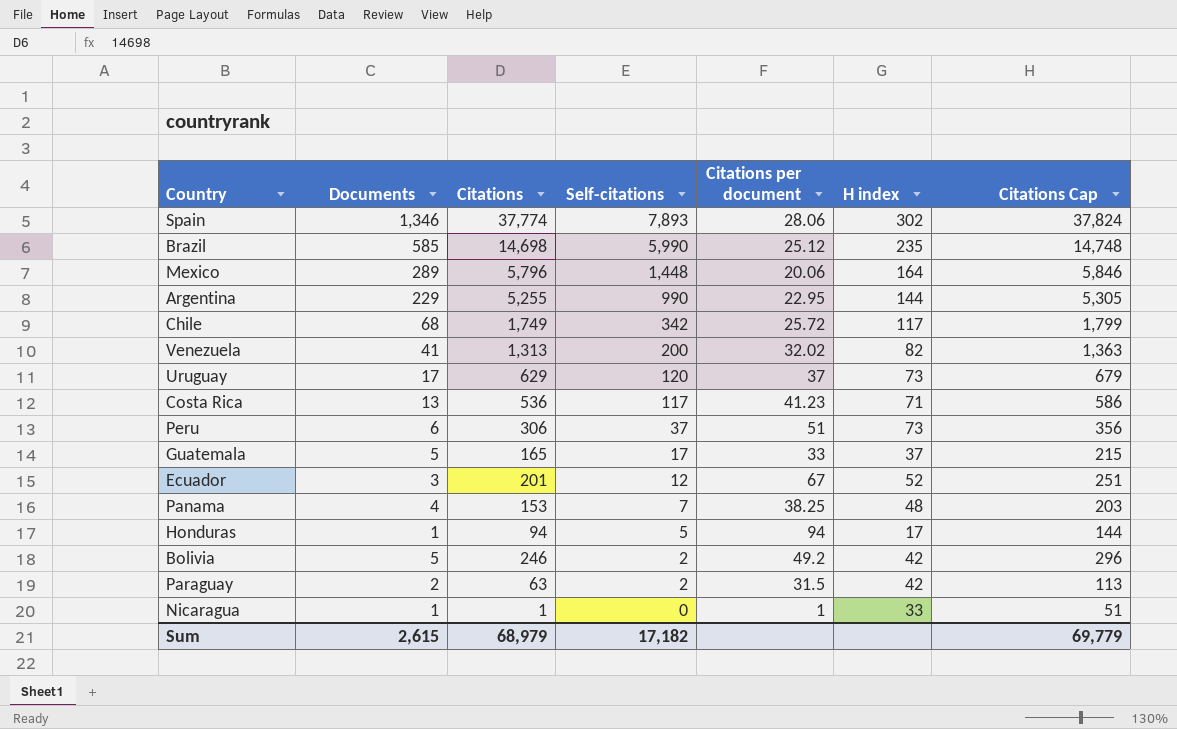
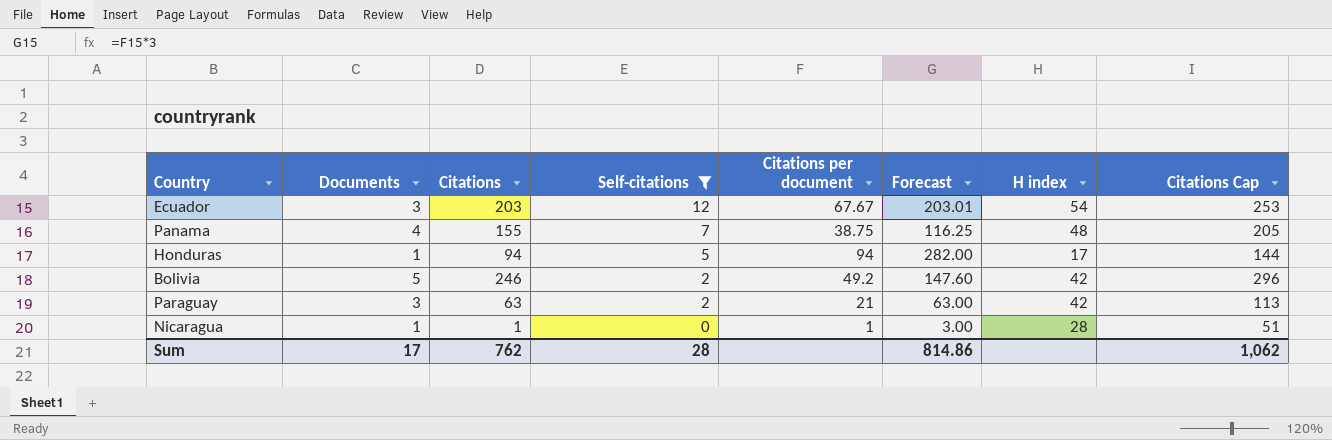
filter: none -> Self-citations <= 12
column Forecast | formula: none -> [Citations per document] * 3
Ecuador | Citations: 201 -> 203
Ecuador | Citations per document: 67 -> 67.67
Ecuador | H index: 52 -> 54
Ecuador | Citations Cap: 251 -> 253
Panama | Citations: 153 -> 155
Panama | Citations per document: 38.25 -> 38.75
Panama | Citations Cap: 203 -> 205
Paraguay | Documents: 2 -> 3
Paraguay | Citations per document: 31.5 -> 21
Nicaragua | H index: 33 -> 28
Sum | Documents: 2,615 -> 17
Sum | Citations: 68,979 -> 762
Sum | Self-citations: 17,182 -> 28
Sum | Citations Cap: 69,779 -> 1,062

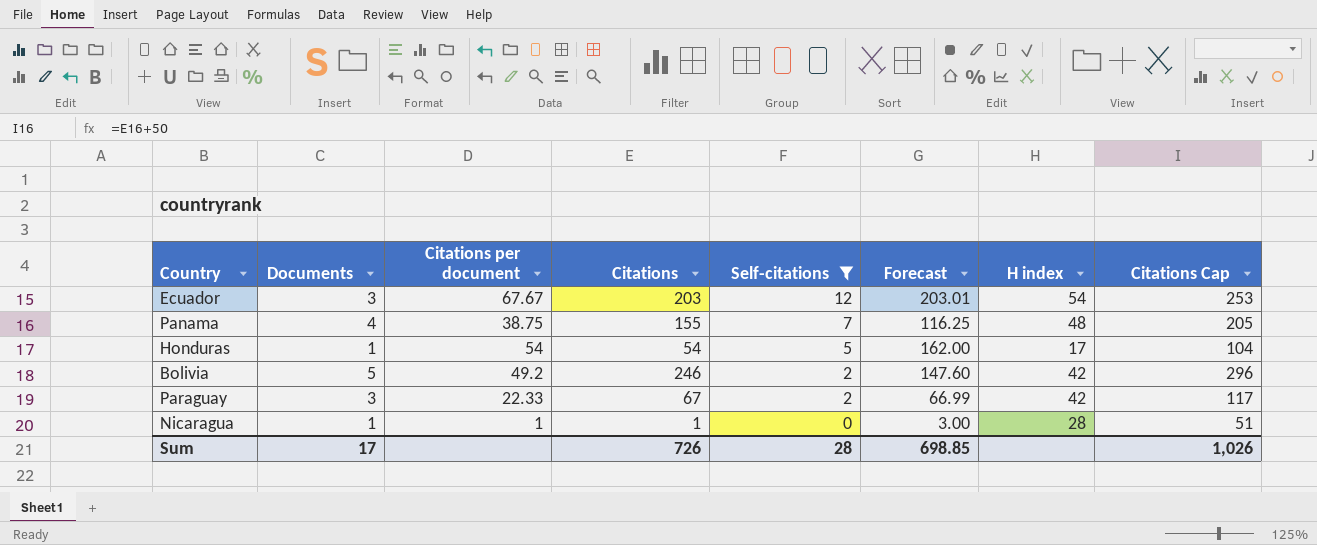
column Citations per document | position: 5 -> 3
Honduras | Citations per document: 94 -> 54
Honduras | Citations: 94 -> 54
Honduras | Forecast: 282.00 -> 162.00
Honduras | Citations Cap: 144 -> 104
Paraguay | Citations per document: 21 -> 22.33
Paraguay | Citations: 63 -> 67
Paraguay | Forecast: 63.00 -> 66.99
Paraguay | Citations Cap: 113 -> 117
Sum | Citations: 762 -> 726
Sum | Forecast: 814.86 -> 698.85
Sum | Citations Cap: 1,062 -> 1,026

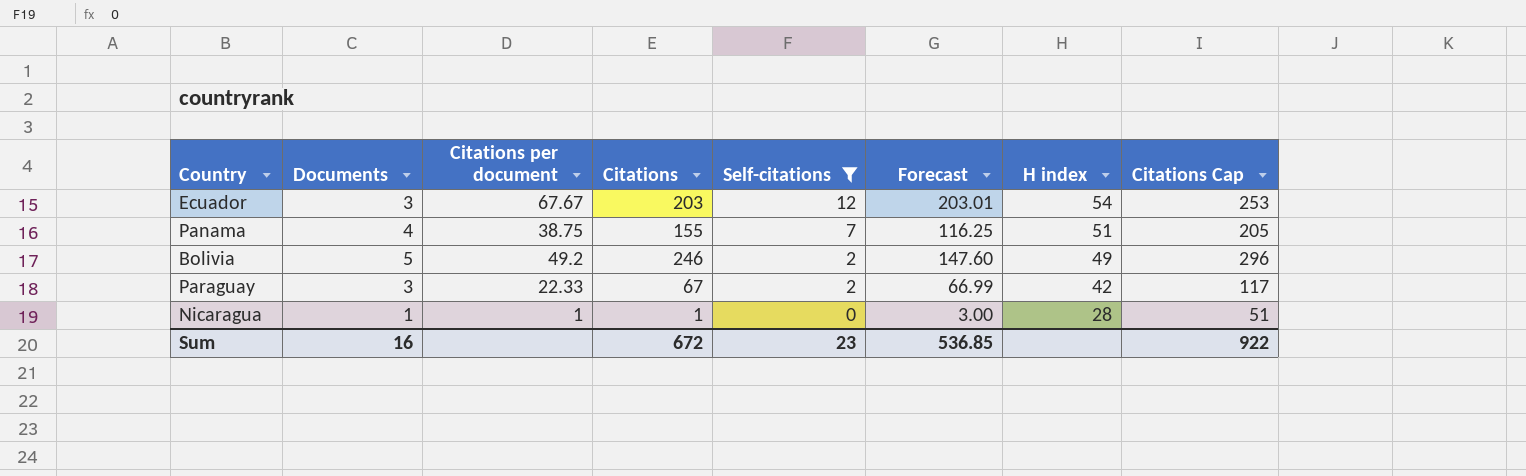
row Honduras: 1 | 54 | 54 | 5 | 162.00 | 17 | 104 -> none
Panama | H index: 48 -> 51
Bolivia | H index: 42 -> 49
Sum | Documents: 17 -> 16
Sum | Citations: 726 -> 672
Sum | Self-citations: 28 -> 23
Sum | Forecast: 698.85 -> 536.85
Sum | Citations Cap: 1,026 -> 922

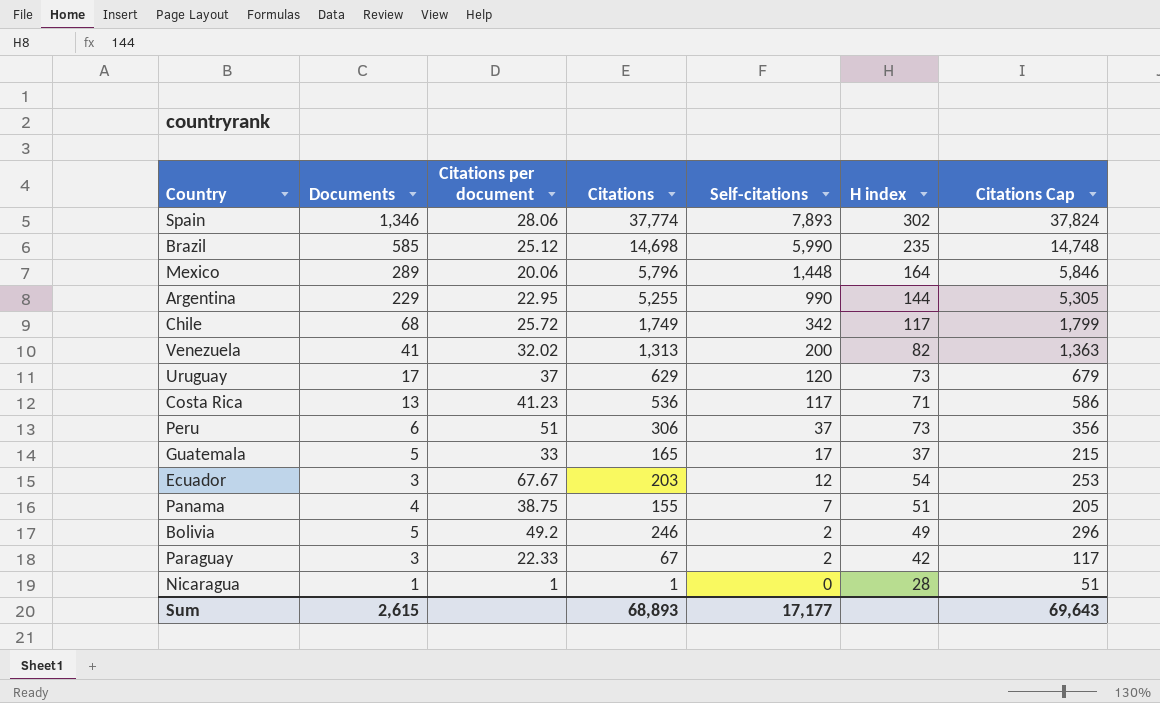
filter: Self-citations <= 12 -> none
column Forecast | formula: [Citations per document] * 3 -> none
Sum | Documents: 16 -> 2,615
Sum | Citations: 672 -> 68,893
Sum | Self-citations: 23 -> 17,177
Sum | Citations Cap: 922 -> 69,643

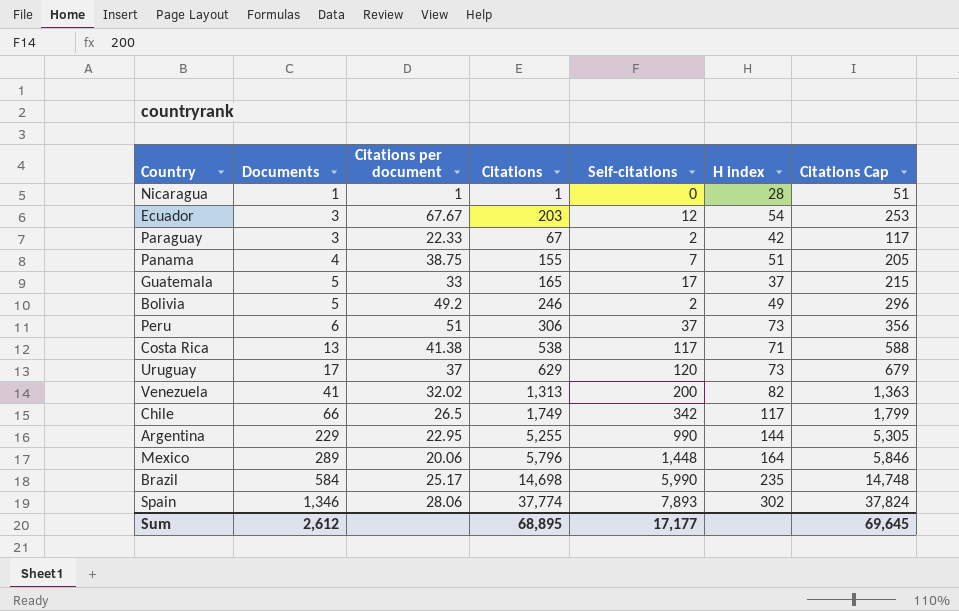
row order: Self-citations descending -> Documents ascending
Costa Rica | Citations per document: 41.23 -> 41.38
Costa Rica | Citations: 536 -> 538
Costa Rica | Citations Cap: 586 -> 588
Chile | Documents: 68 -> 66
Chile | Citations per document: 25.72 -> 26.5
Brazil | Documents: 585 -> 584
Brazil | Citations per document: 25.12 -> 25.17
Sum | Documents: 2,615 -> 2,612
Sum | Citations: 68,893 -> 68,895
Sum | Citations Cap: 69,643 -> 69,645

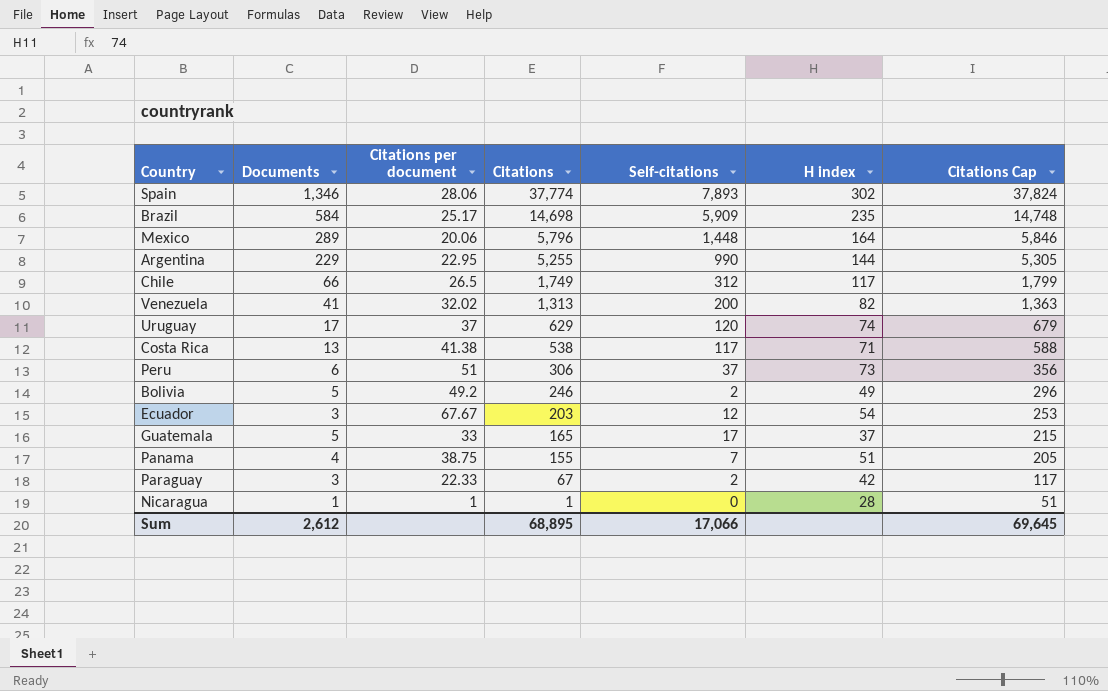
row order: Documents ascending -> Citations descending
Brazil | Self-citations: 5,990 -> 5,909
Chile | Self-citations: 342 -> 312
Uruguay | H index: 73 -> 74
Sum | Self-citations: 17,177 -> 17,066

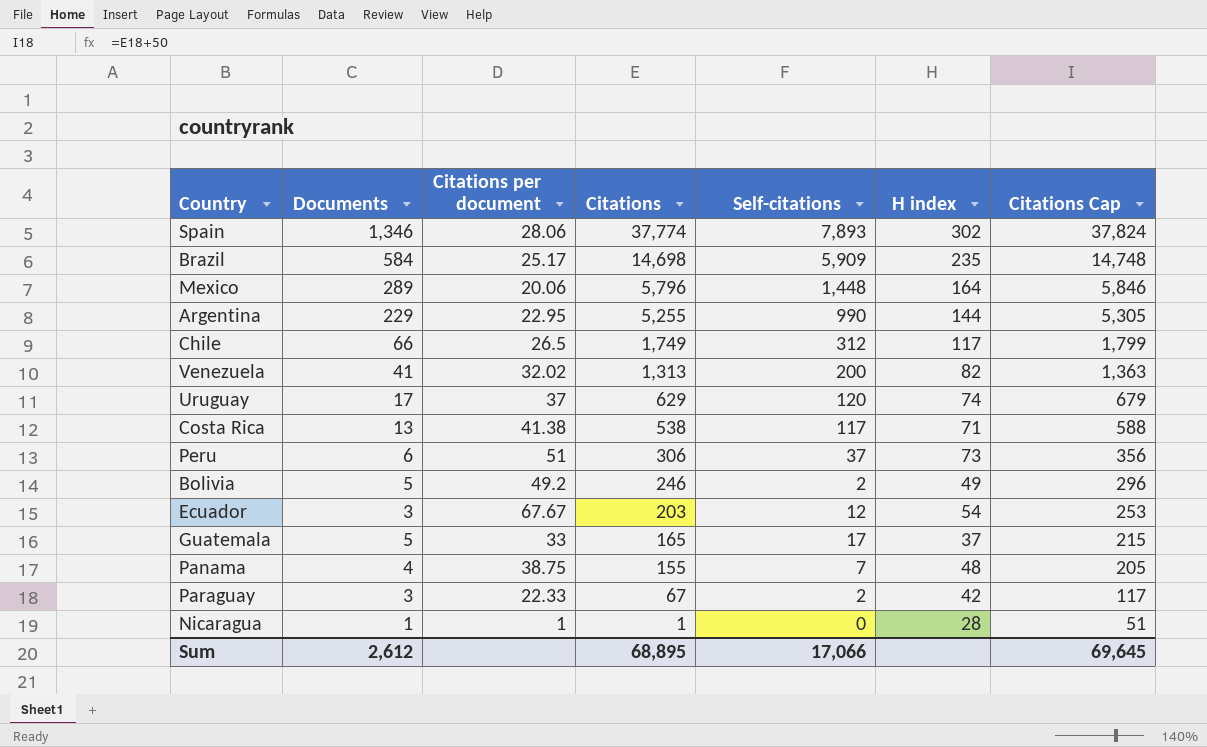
Panama | H index: 51 -> 48

